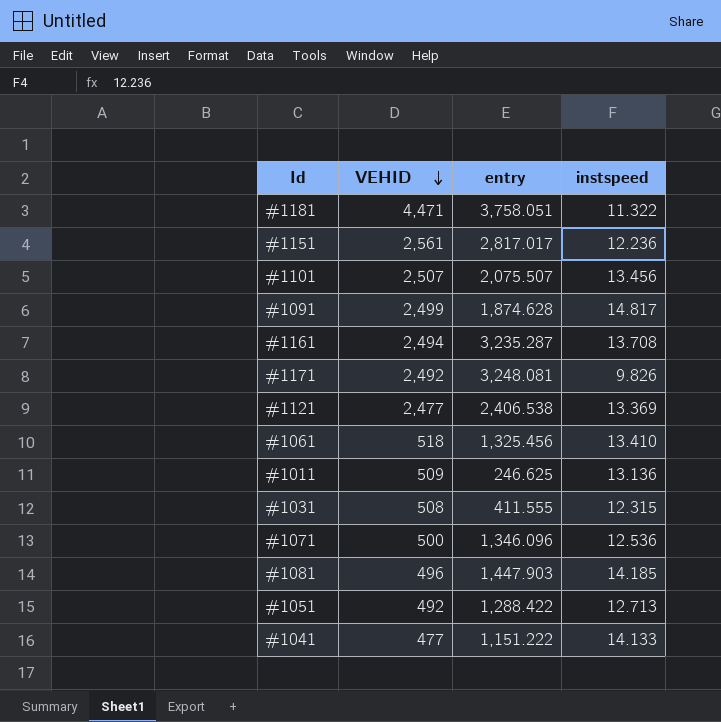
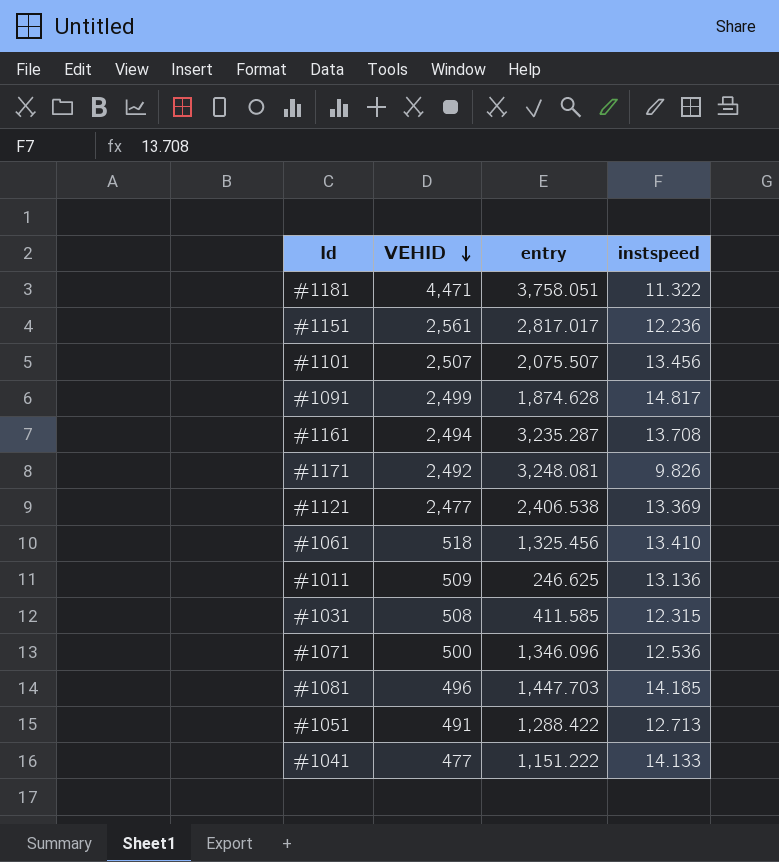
#1031 | entry: 411.555 -> 411.585
#1081 | entry: 1,447.903 -> 1,447.703
#1051 | VEHID: 492 -> 491

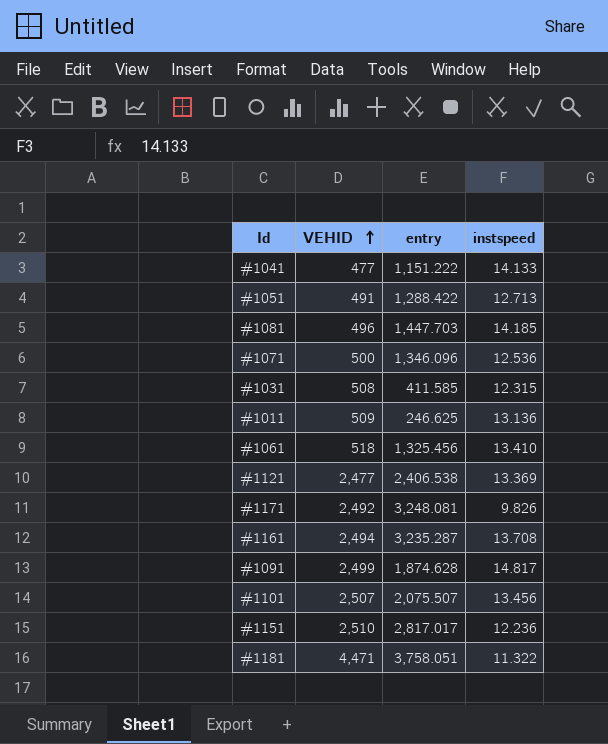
row order: VEHID descending -> VEHID ascending
#1151 | VEHID: 2,561 -> 2,510

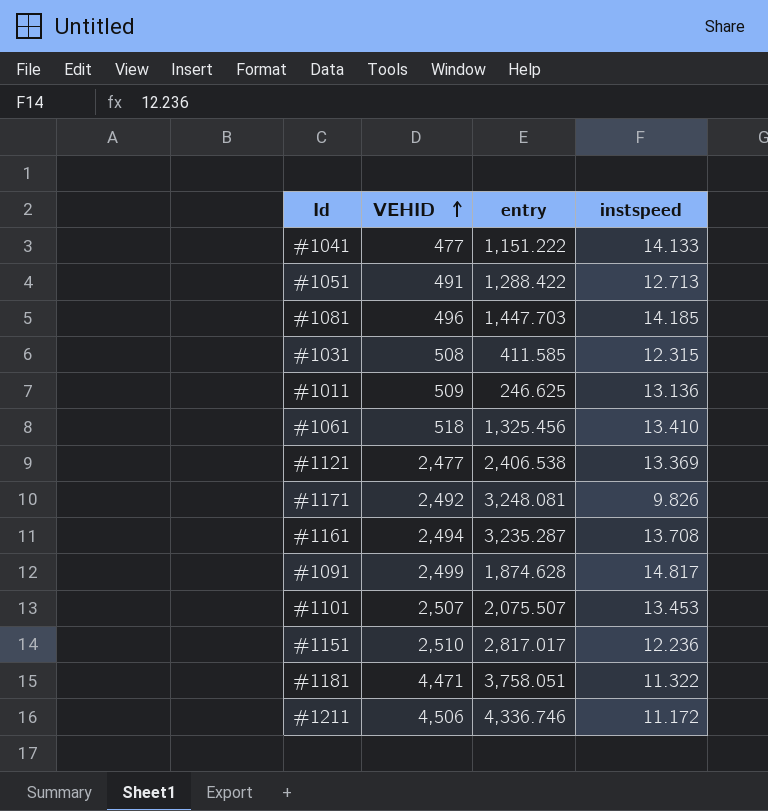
row #1071: 500 | 1,346.096 | 12.536 -> none
#1101 | instspeed: 13.456 -> 13.453
row #1211: none -> 4,506 | 4,336.746 | 11.172

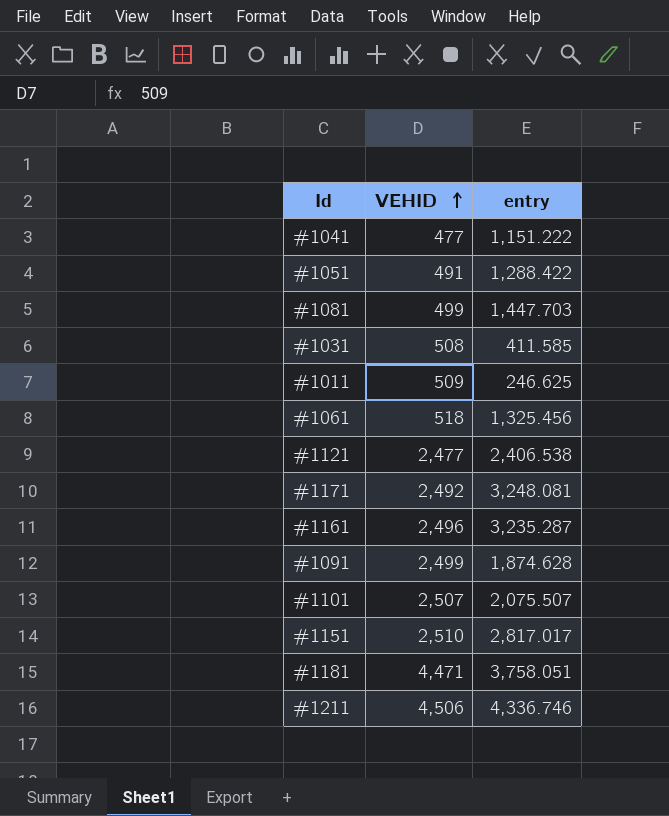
column instspeed | position: 4 -> none
#1081 | VEHID: 496 -> 499
#1161 | VEHID: 2,494 -> 2,496

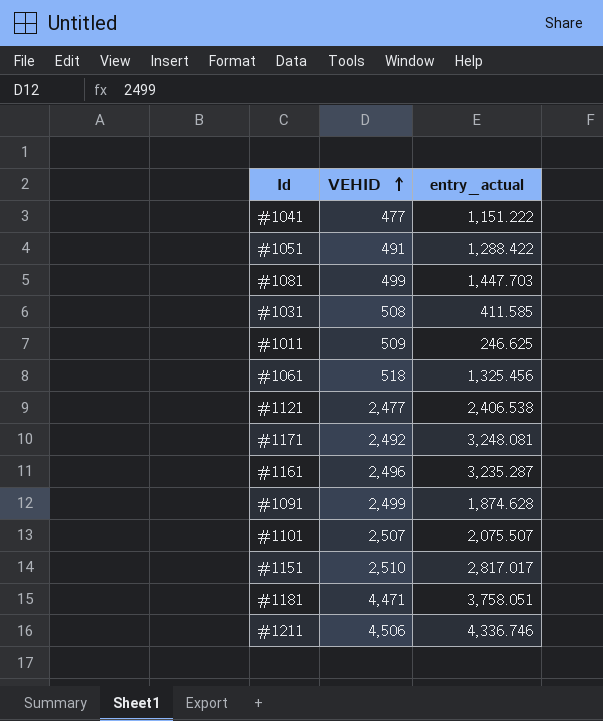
column name: entry -> entry_actual

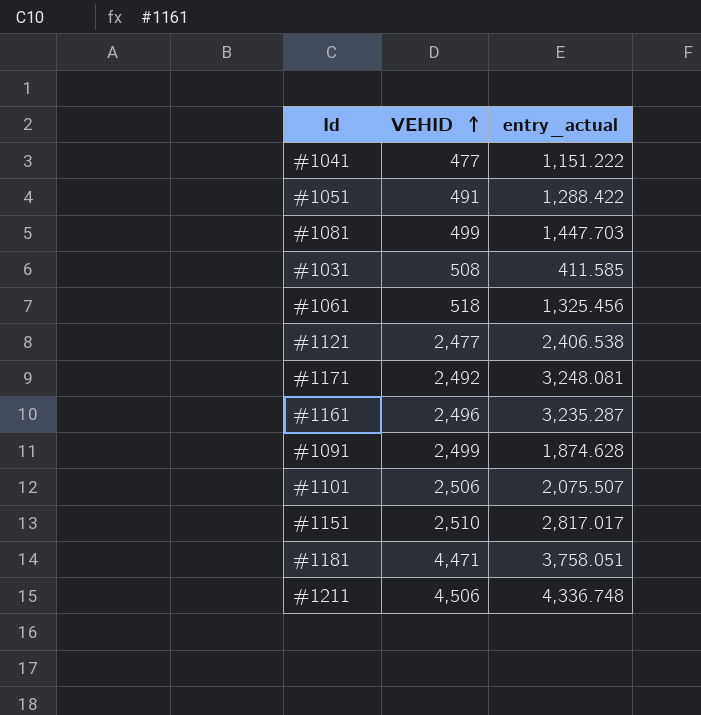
row #1011: 509 | 246.625 -> none
#1101 | VEHID: 2,507 -> 2,506
#1211 | entry_actual: 4,336.746 -> 4,336.748

